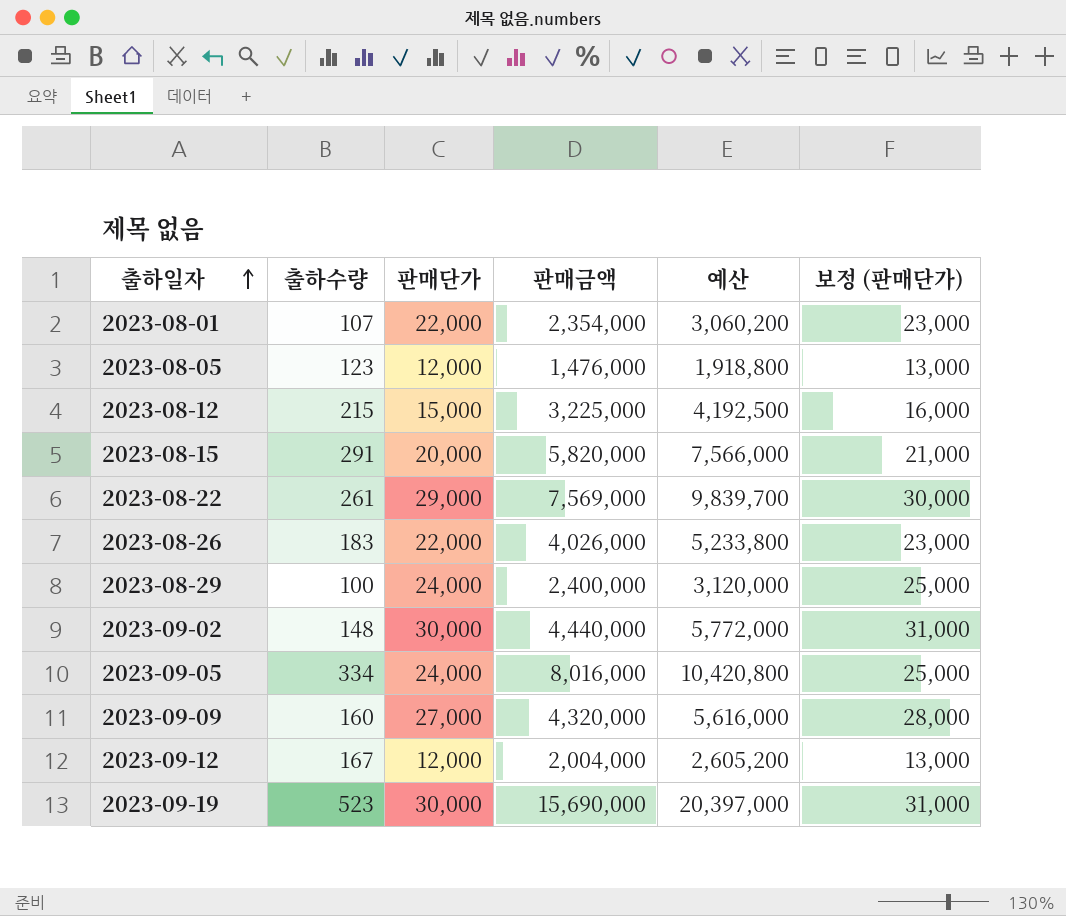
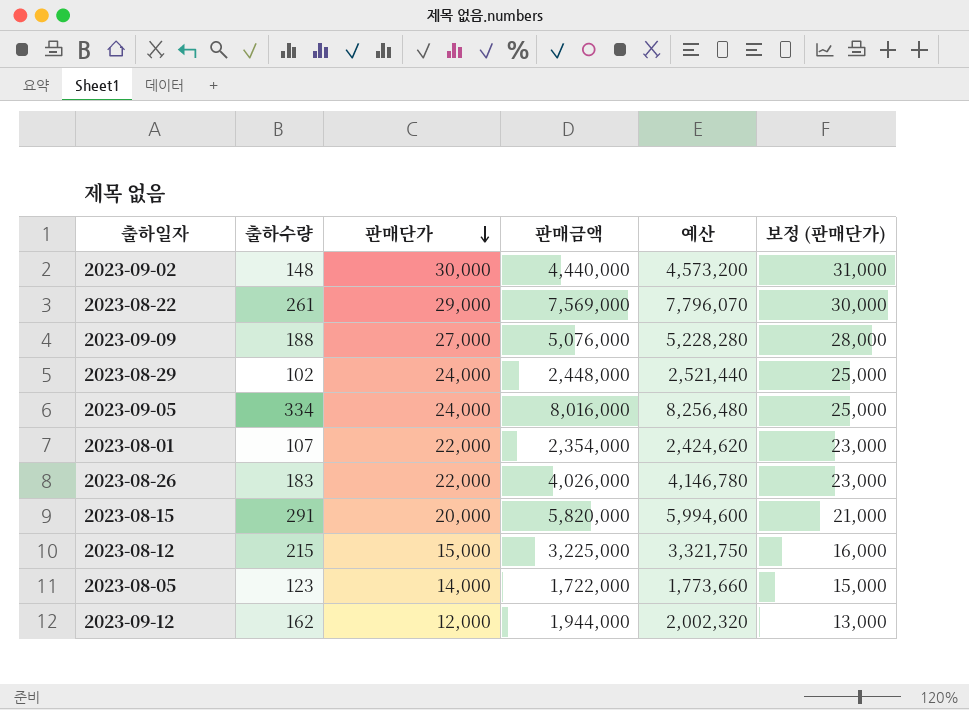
row order: 출하일자 ascending -> 판매단가 descending
column 예산 | formula: [판매금액] * 1.3 -> [판매금액] * 1.03
row 2023-09-19: 523 | 30,000 | 15,690,000 | 20,397,000 | 31,000 -> none
2023-09-09 | 출하수량: 160 -> 188
2023-09-09 | 판매금액: 4,320,000 -> 5,076,000
2023-08-29 | 출하수량: 100 -> 102
2023-08-29 | 판매금액: 2,400,000 -> 2,448,000
2023-08-05 | 판매단가: 12,000 -> 14,000
2023-08-05 | 판매금액: 1,476,000 -> 1,722,000
2023-08-05 | 보정 (판매단가): 13,000 -> 15,000
2023-09-12 | 출하수량: 167 -> 162
2023-09-12 | 판매금액: 2,004,000 -> 1,944,000

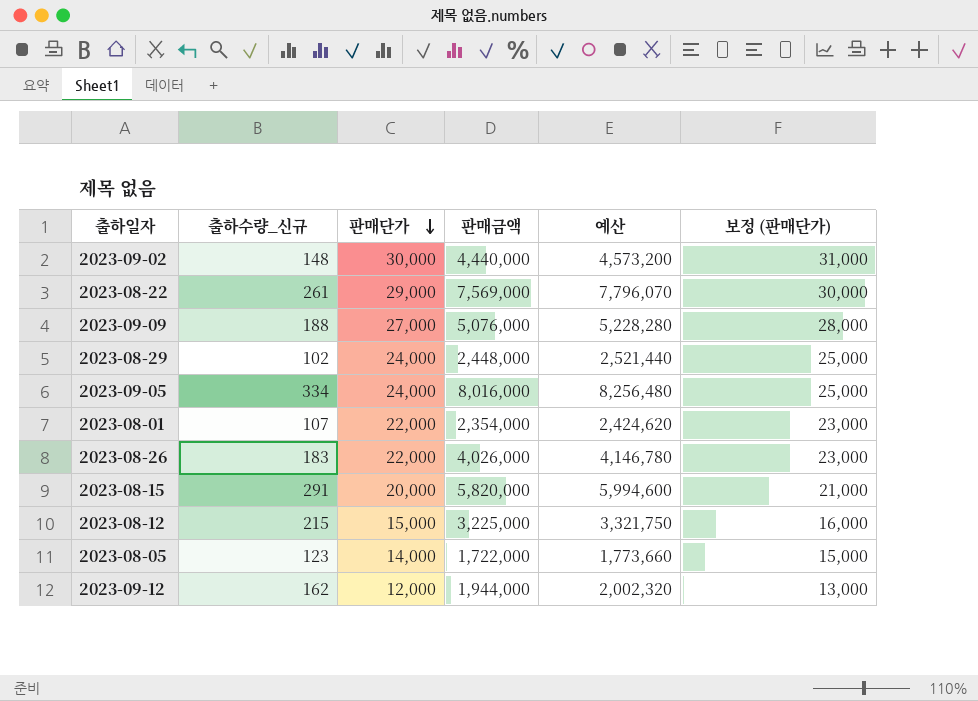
column name: 출하수량 -> 출하수량_신규

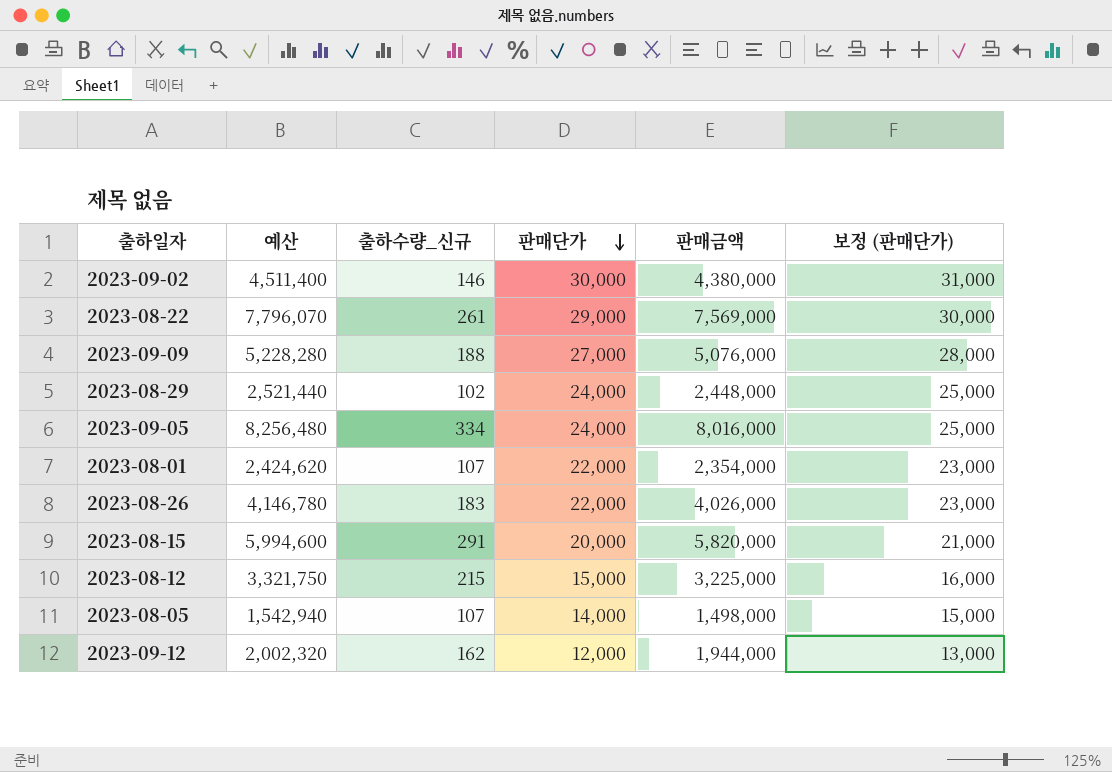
column 예산 | position: 5 -> 2
2023-09-02 | 예산: 4,573,200 -> 4,511,400
2023-09-02 | 출하수량_신규: 148 -> 146
2023-09-02 | 판매금액: 4,440,000 -> 4,380,000
2023-08-05 | 예산: 1,773,660 -> 1,542,940
2023-08-05 | 출하수량_신규: 123 -> 107
2023-08-05 | 판매금액: 1,722,000 -> 1,498,000

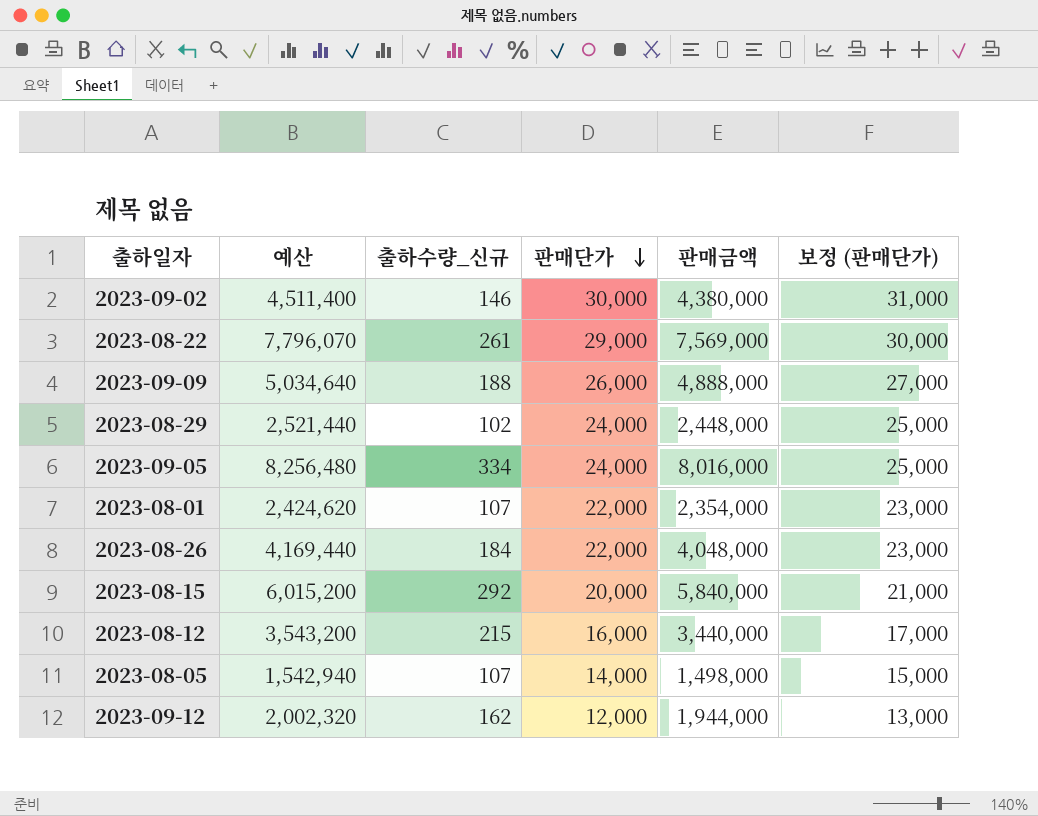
2023-09-09 | 예산: 5,228,280 -> 5,034,640
2023-09-09 | 판매단가: 27,000 -> 26,000
2023-09-09 | 판매금액: 5,076,000 -> 4,888,000
2023-09-09 | 보정 (판매단가): 28,000 -> 27,000
2023-08-26 | 예산: 4,146,780 -> 4,169,440
2023-08-26 | 출하수량_신규: 183 -> 184
2023-08-26 | 판매금액: 4,026,000 -> 4,048,000
2023-08-15 | 예산: 5,994,600 -> 6,015,200
2023-08-15 | 출하수량_신규: 291 -> 292
2023-08-15 | 판매금액: 5,820,000 -> 5,840,000
2023-08-12 | 예산: 3,321,750 -> 3,543,200
2023-08-12 | 판매단가: 15,000 -> 16,000
2023-08-12 | 판매금액: 3,225,000 -> 3,440,000
2023-08-12 | 보정 (판매단가): 16,000 -> 17,000

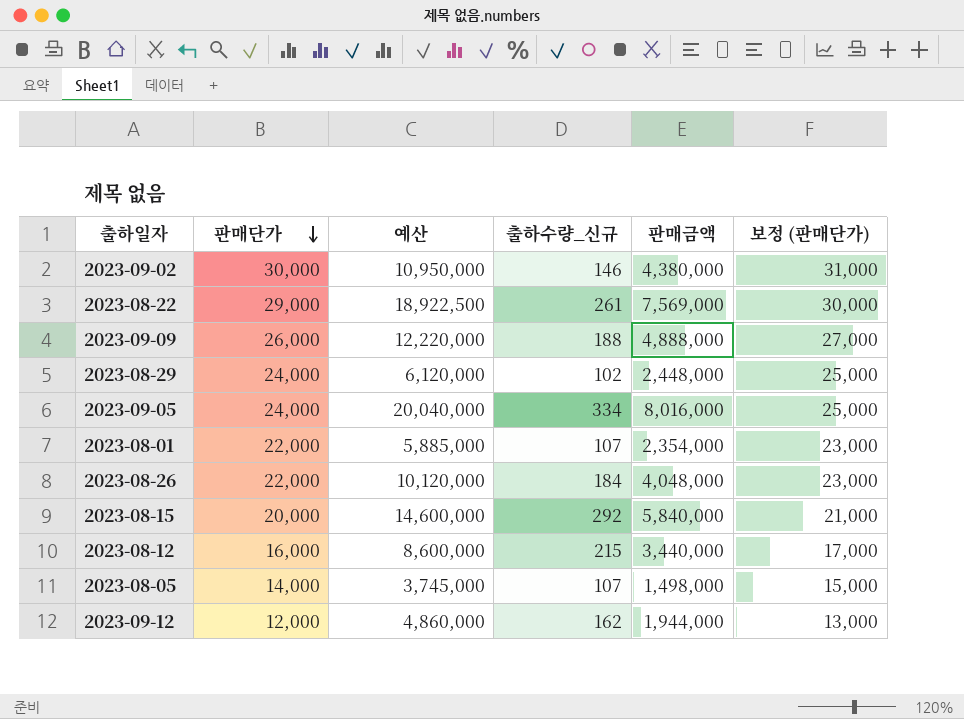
column 판매단가 | position: 4 -> 2
column 예산 | formula: [판매금액] * 1.03 -> [판매금액] * 2.5

